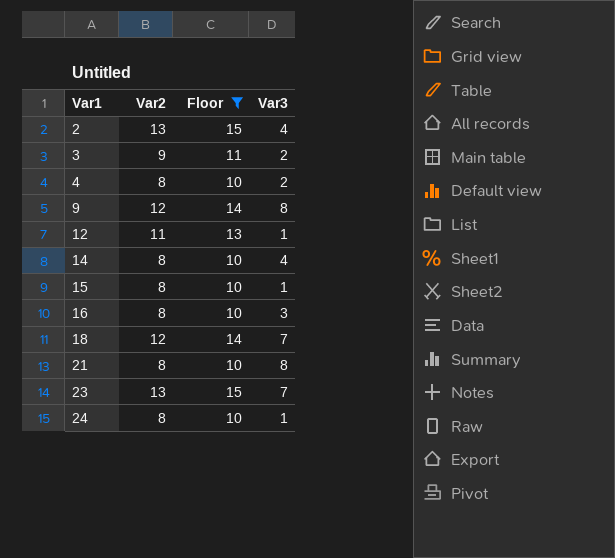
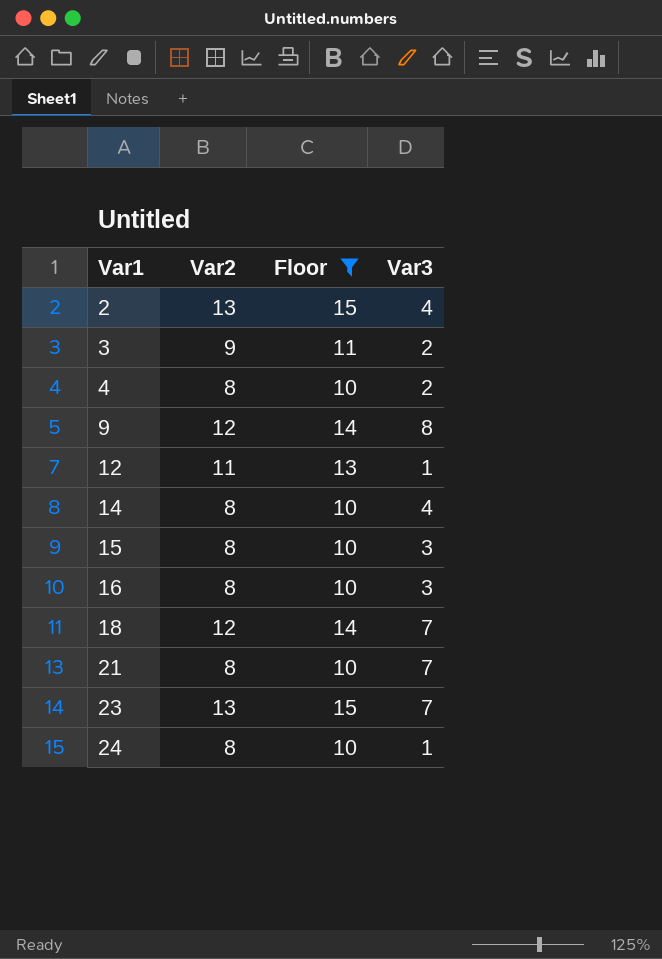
15 | Var3: 1 -> 3
21 | Var3: 8 -> 7

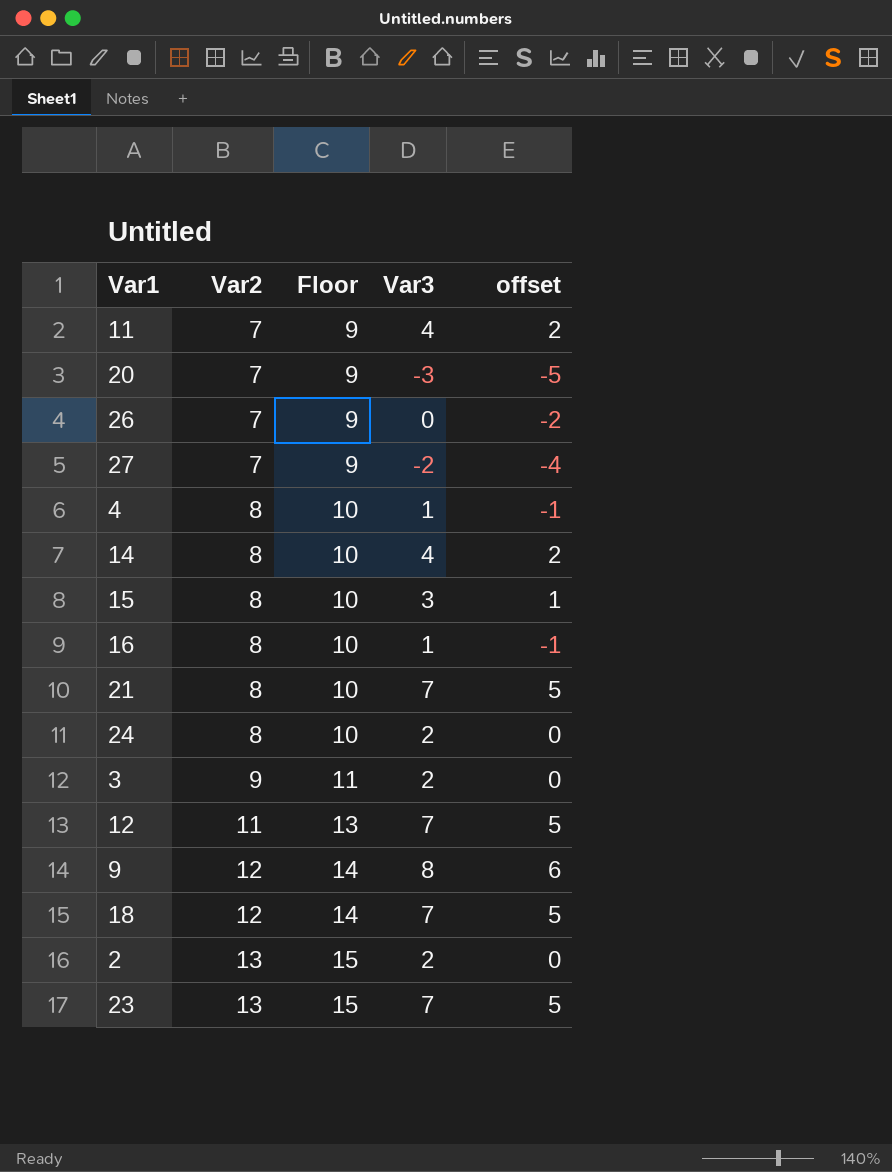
filter: Floor != 9 -> none
row order: Var1 ascending -> Var2 ascending
column offset | formula: none -> [Var3] - 2
4 | Var3: 2 -> 1
16 | Var3: 3 -> 1
24 | Var3: 1 -> 2
12 | Var3: 1 -> 7
2 | Var3: 4 -> 2

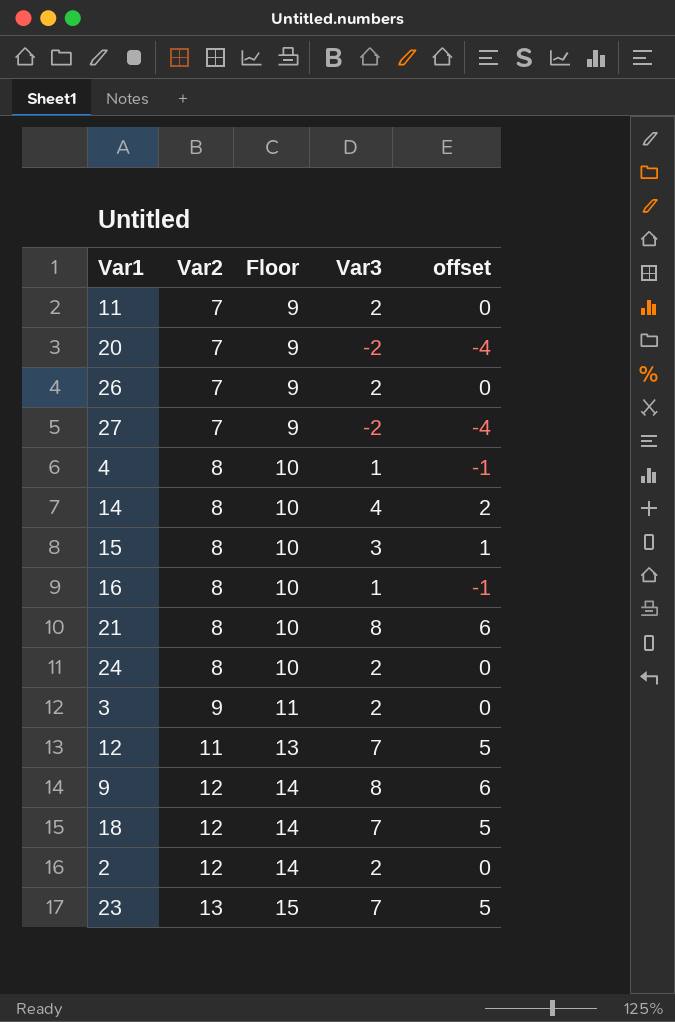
11 | Var3: 4 -> 2
11 | offset: 2 -> 0
20 | Var3: -3 -> -2
20 | offset: -5 -> -4
26 | Var3: 0 -> 2
26 | offset: -2 -> 0
21 | Var3: 7 -> 8
21 | offset: 5 -> 6
2 | Var2: 13 -> 12
2 | Floor: 15 -> 14

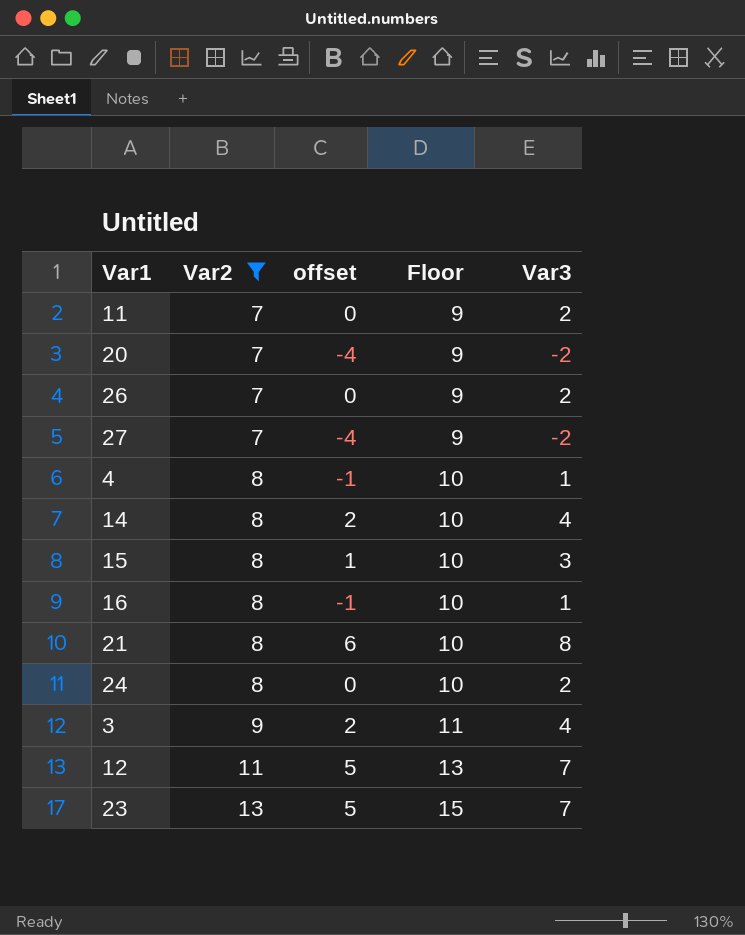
filter: none -> Var2 != 12
column offset | position: 5 -> 3
3 | offset: 0 -> 2
3 | Var3: 2 -> 4

